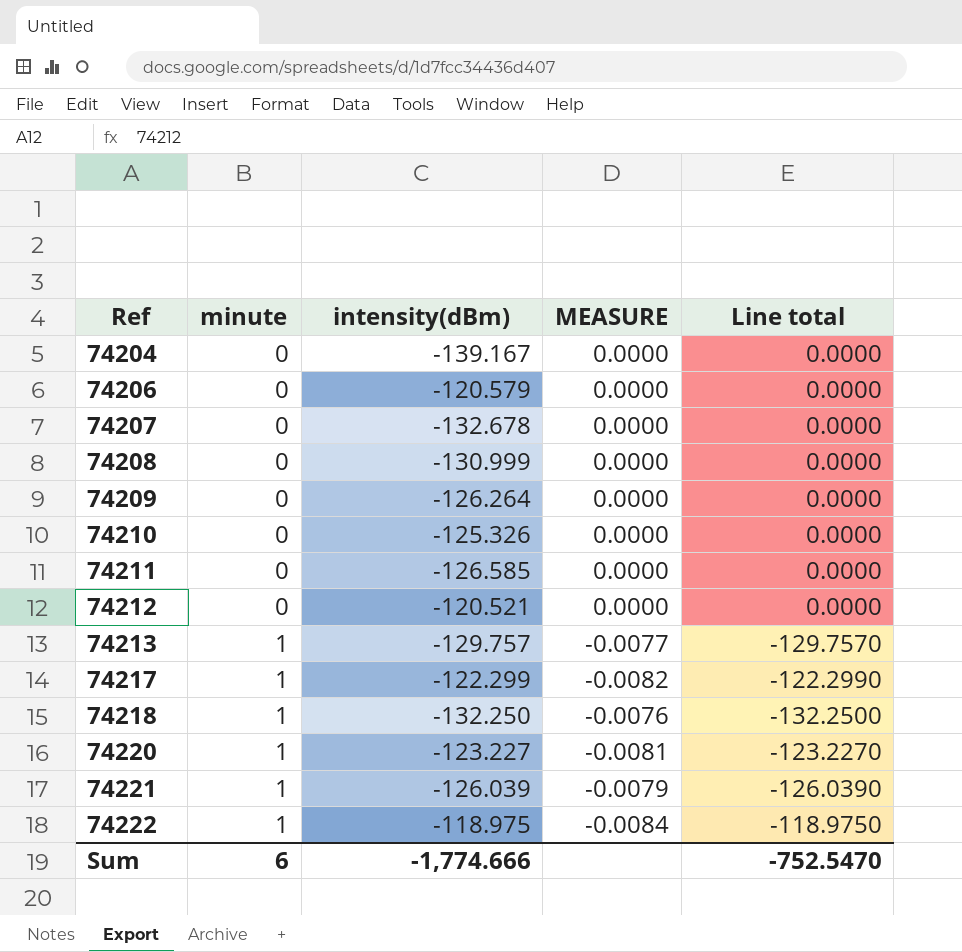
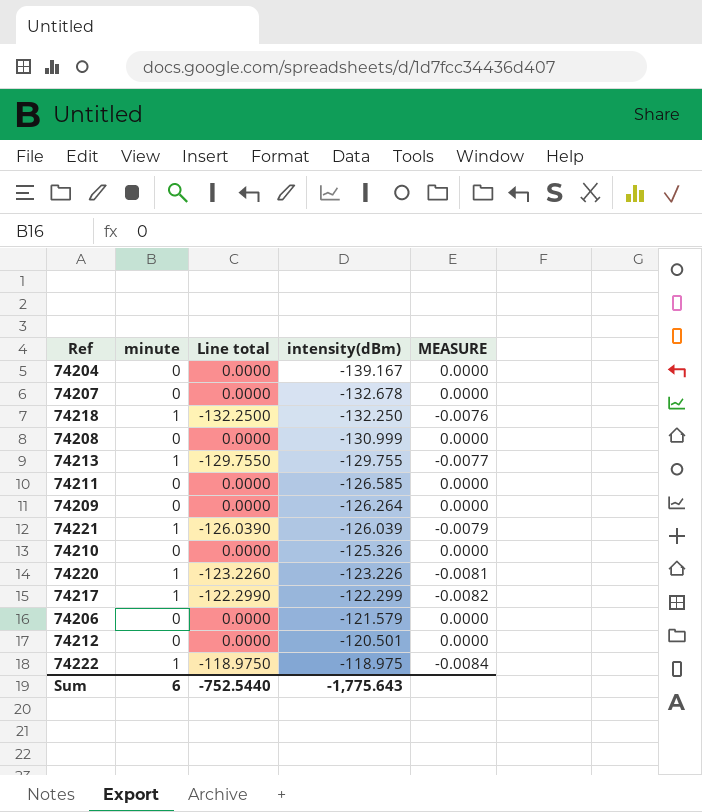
row order: Ref ascending -> intensity(dBm) ascending
column Line total | position: 5 -> 3
74213 | Line total: -129.7570 -> -129.7550
74213 | intensity(dBm): -129.757 -> -129.755
74220 | Line total: -123.2270 -> -123.2260
74220 | intensity(dBm): -123.227 -> -123.226
74206 | intensity(dBm): -120.579 -> -121.579
74212 | intensity(dBm): -120.521 -> -120.501
Sum | Line total: -752.5470 -> -752.5440
Sum | intensity(dBm): -1,774.666 -> -1,775.643

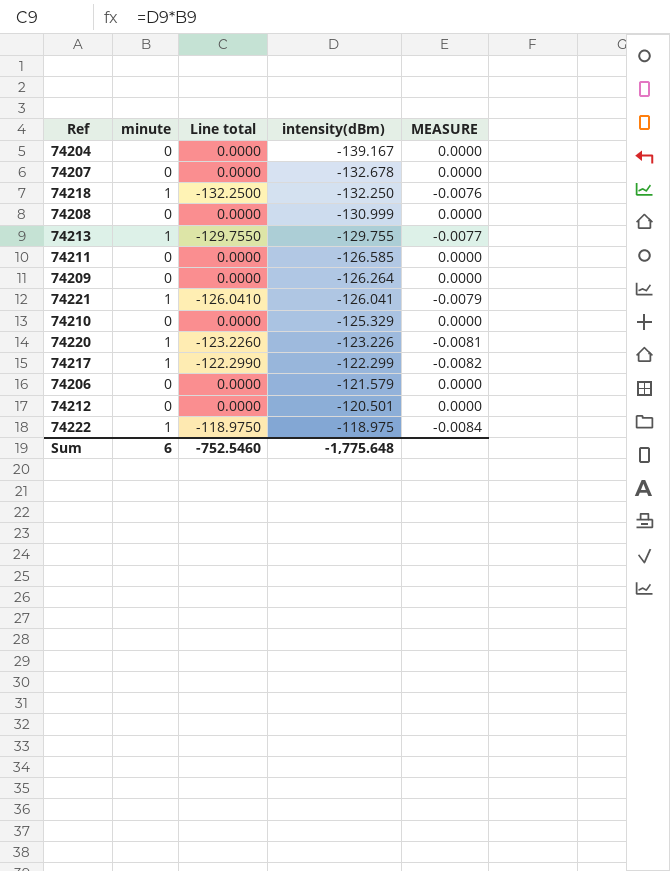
74221 | Line total: -126.0390 -> -126.0410
74221 | intensity(dBm): -126.039 -> -126.041
74210 | intensity(dBm): -125.326 -> -125.329
Sum | Line total: -752.5440 -> -752.5460
Sum | intensity(dBm): -1,775.643 -> -1,775.648

